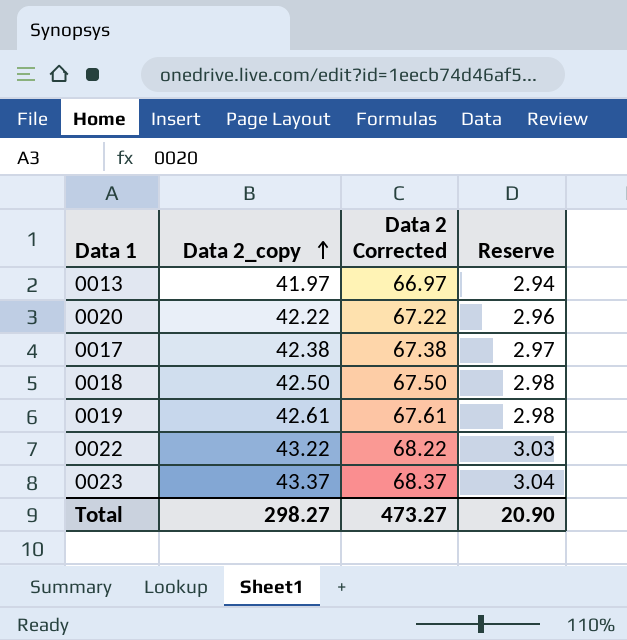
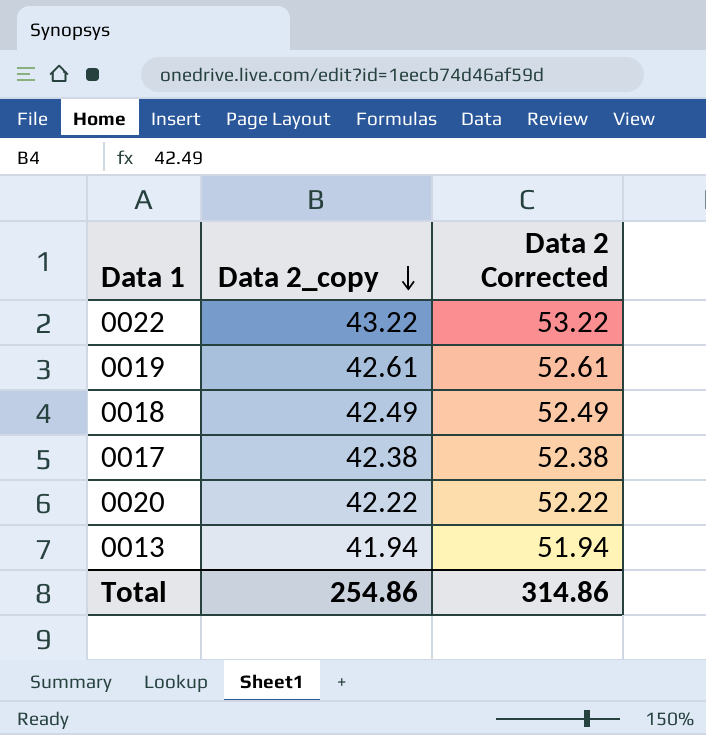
row order: Data 2_copy ascending -> Data 2_copy descending
column Reserve | formula: [Data 2_copy] * 0.07 -> none
column Data 2 Corrected | formula: [Data 2_copy] + 25 -> [Data 2_copy] + 10
row 0023: 43.37 | 68.37 | 3.04 -> none
0018 | Data 2_copy: 42.50 -> 42.49
0013 | Data 2_copy: 41.97 -> 41.94
Total | Data 2_copy: 298.27 -> 254.86
Total | Data 2 Corrected: 473.27 -> 314.86

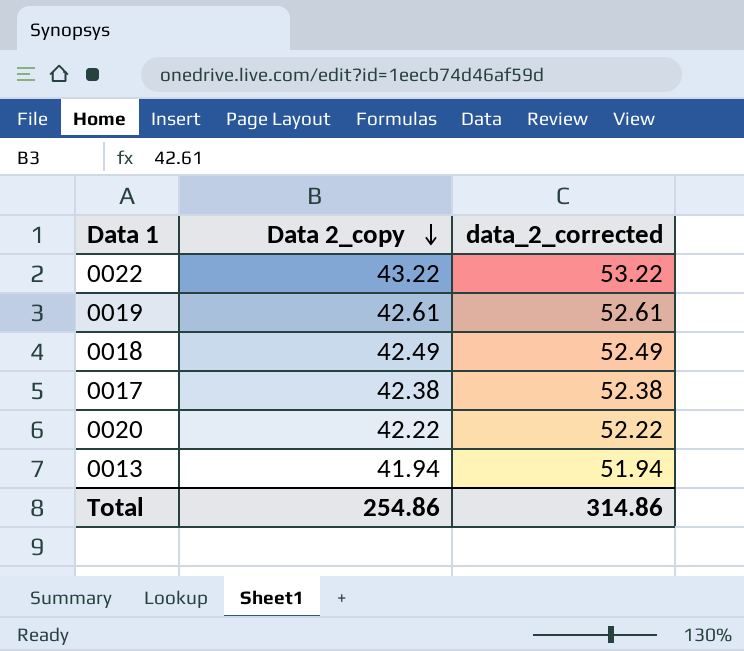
column name: Data 2 Corrected -> data_2_corrected

